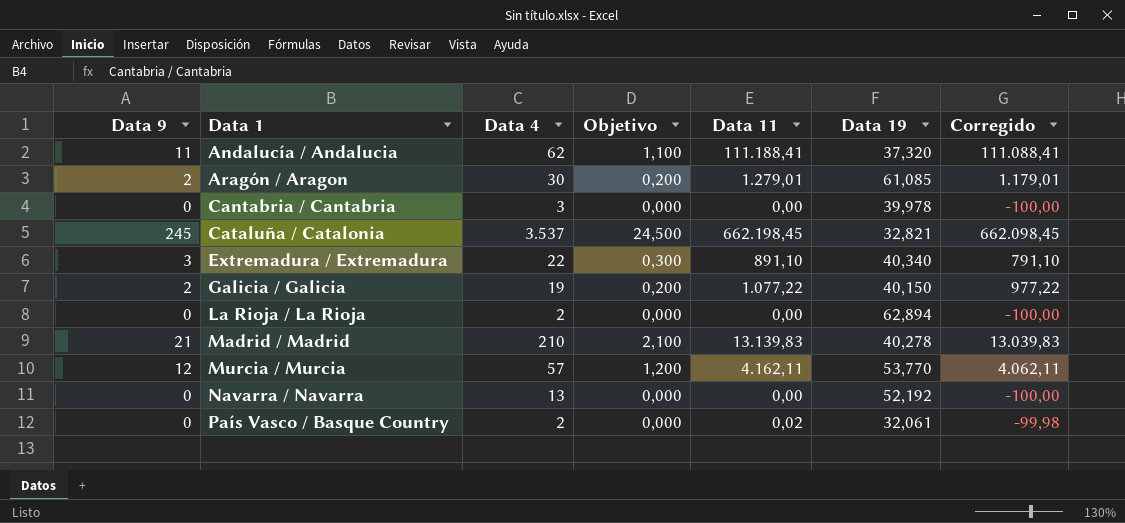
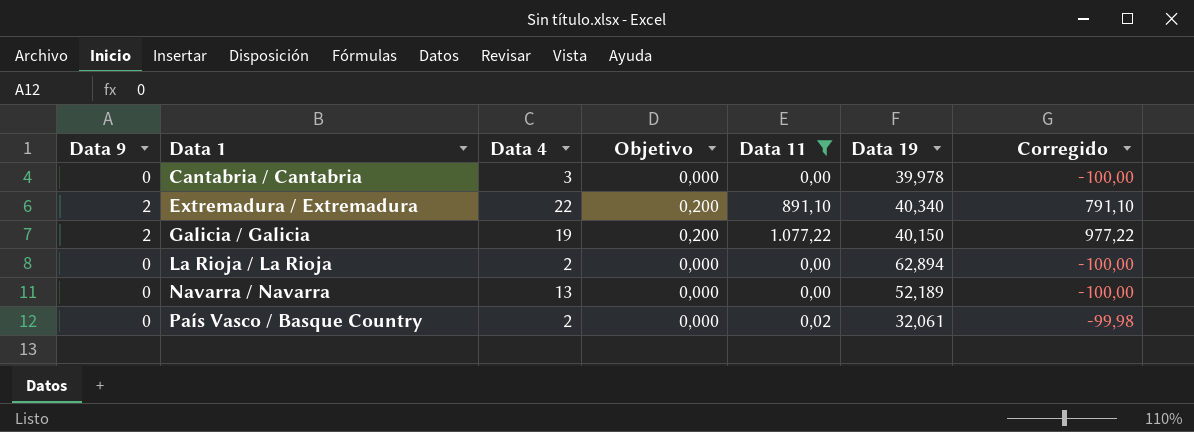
filter: none -> Data 11 <= 1.077,22
Extremadura / Extremadura | Data 9: 3 -> 2
Extremadura / Extremadura | Objetivo: 0,300 -> 0,200
Navarra / Navarra | Data 19: 52,192 -> 52,189

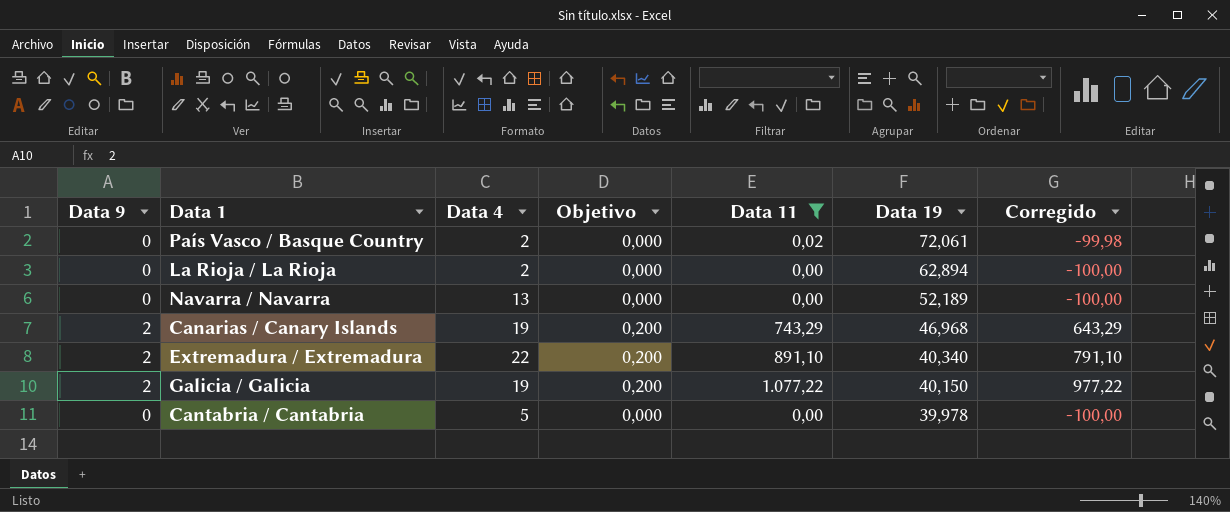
row order: Data 1 ascending -> Data 19 descending
País Vasco / Basque Country | Data 19: 32,061 -> 72,061
row Canarias / Canary Islands: none -> 2 | 19 | 0,200 | 743,29 | 46,968 | 643,29
Cantabria / Cantabria | Data 4: 3 -> 5

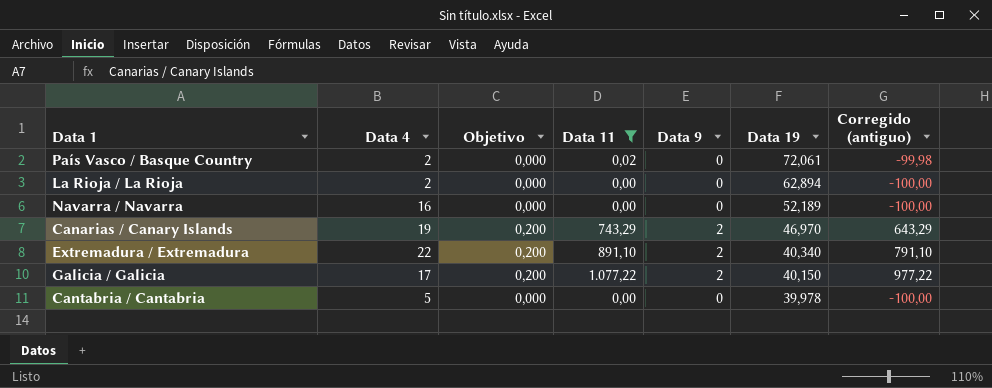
column Data 9 | position: 1 -> 5
column name: Corregido -> Corregido (antiguo)
Navarra / Navarra | Data 4: 13 -> 16
Canarias / Canary Islands | Data 19: 46,968 -> 46,970
Galicia / Galicia | Data 4: 19 -> 17

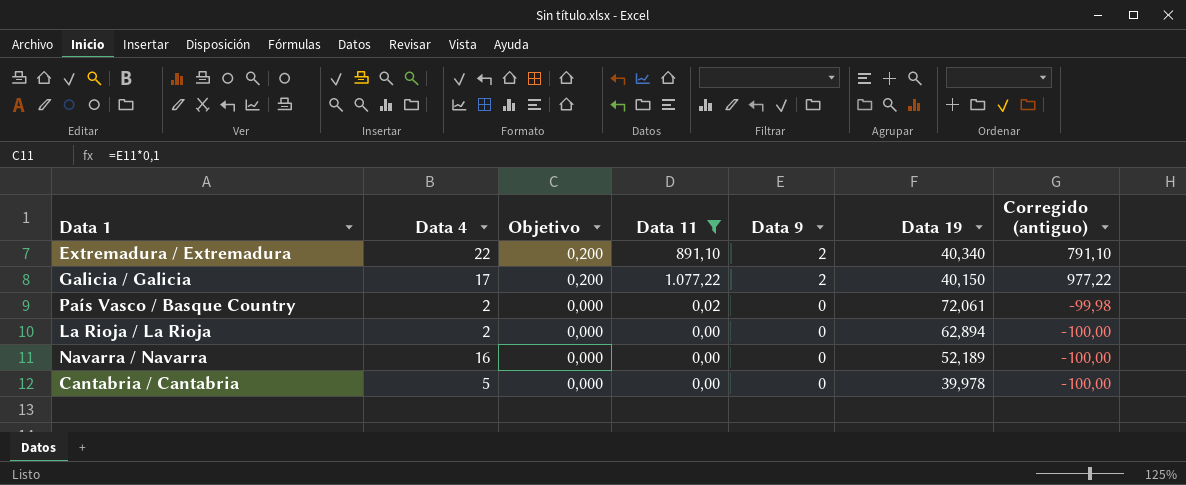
row order: Data 19 descending -> Objetivo descending
row Canarias / Canary Islands: 19 | 0,200 | 743,29 | 2 | 46,970 | 643,29 -> none

